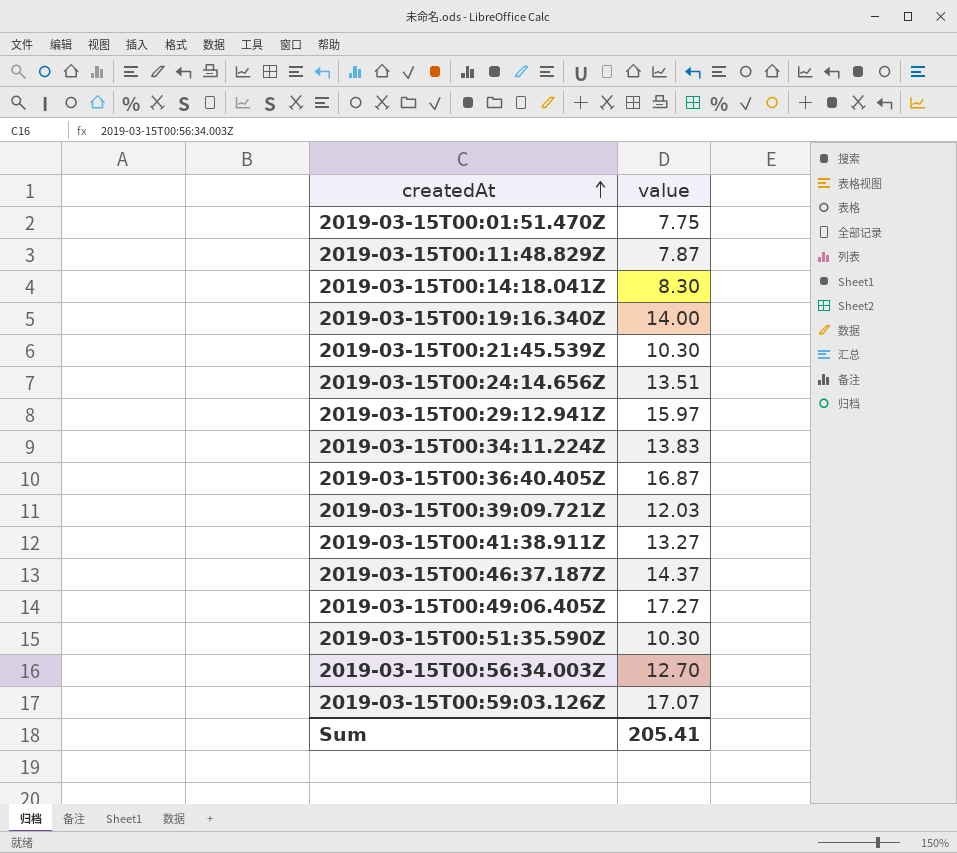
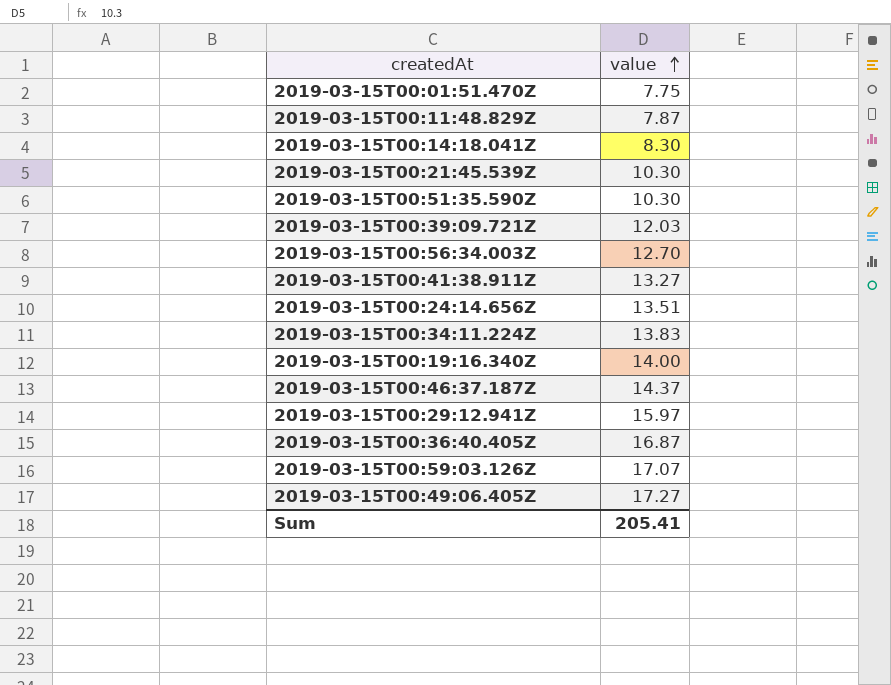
row order: createdAt ascending -> value ascending

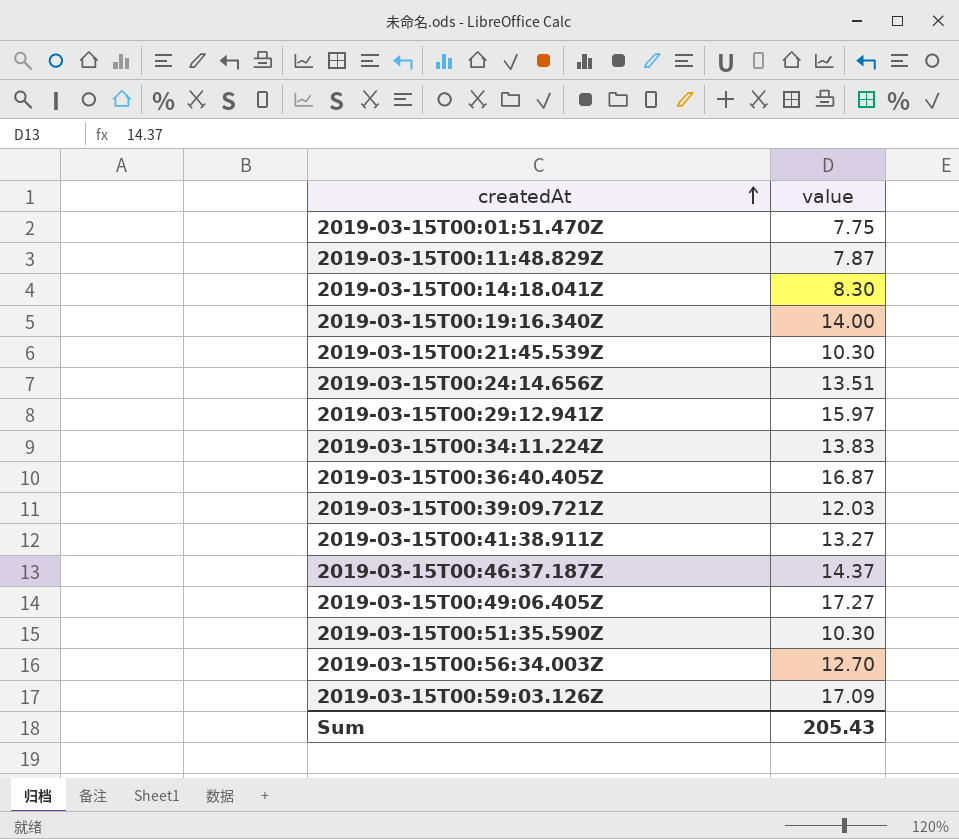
row order: value ascending -> createdAt ascending
2019-03-15T00:59:03.126Z | value: 17.07 -> 17.09
Sum | value: 205.41 -> 205.43

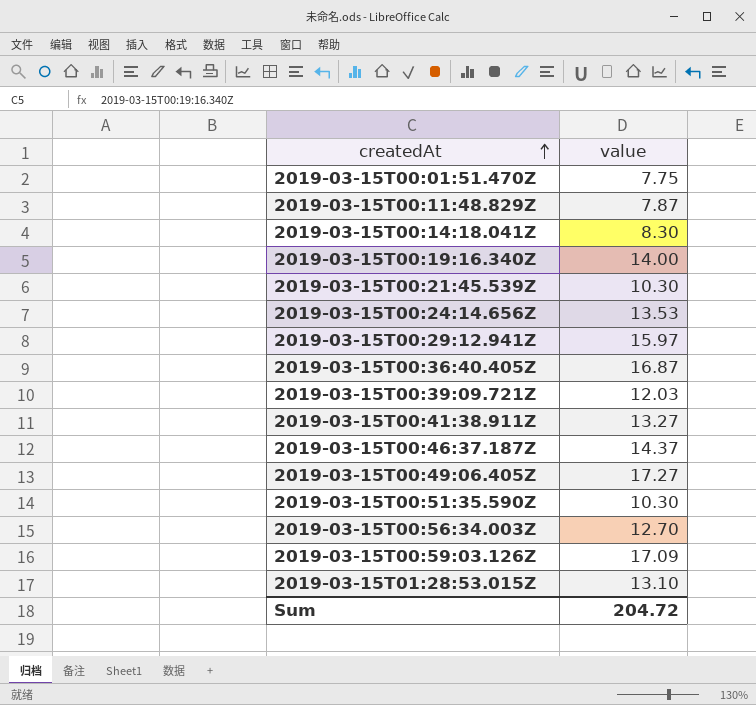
row 2019-03-15T00:34:11.224Z: 13.83 -> none
2019-03-15T00:24:14.656Z | value: 13.51 -> 13.53
row 2019-03-15T01:28:53.015Z: none -> 13.10
Sum | value: 205.43 -> 204.72

